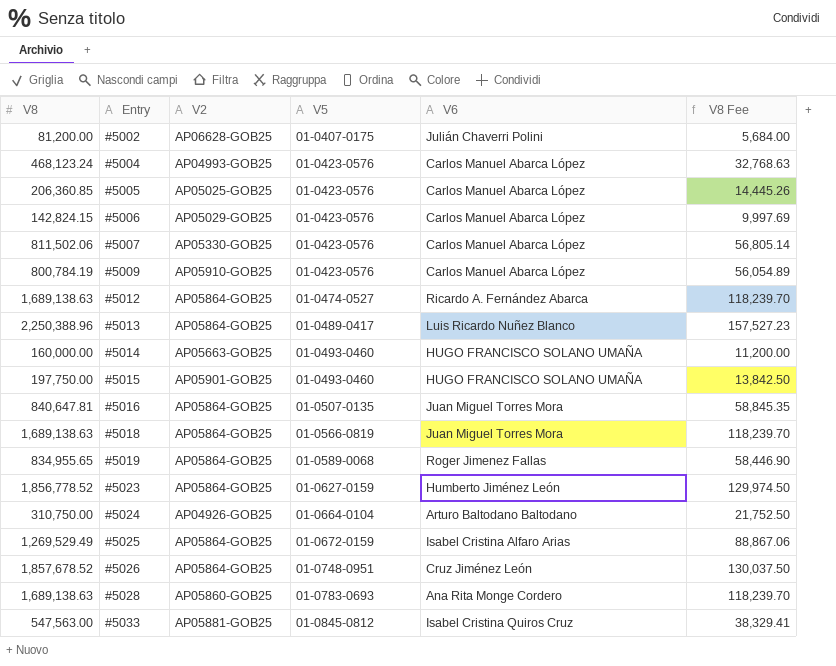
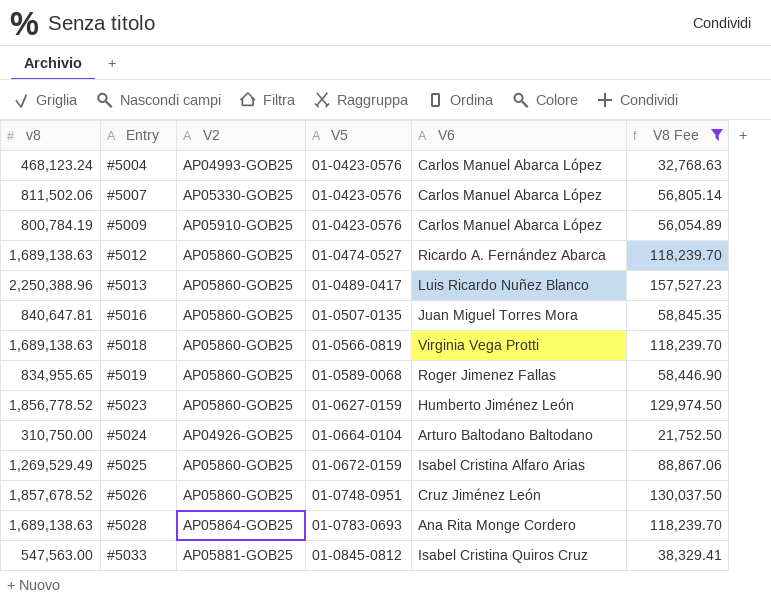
filter: none -> V8 Fee >= 21,752.50
column name: V8 -> v8
#5012 | V2: AP05864-GOB25 -> AP05860-GOB25
#5013 | V2: AP05864-GOB25 -> AP05860-GOB25
#5016 | V2: AP05864-GOB25 -> AP05860-GOB25
#5018 | V2: AP05864-GOB25 -> AP05860-GOB25
#5018 | V6: Juan Miguel Torres Mora -> Virginia Vega Protti
#5019 | V2: AP05864-GOB25 -> AP05860-GOB25
#5023 | V2: AP05864-GOB25 -> AP05860-GOB25
#5025 | V2: AP05864-GOB25 -> AP05860-GOB25
#5026 | V2: AP05864-GOB25 -> AP05860-GOB25
#5028 | V2: AP05860-GOB25 -> AP05864-GOB25

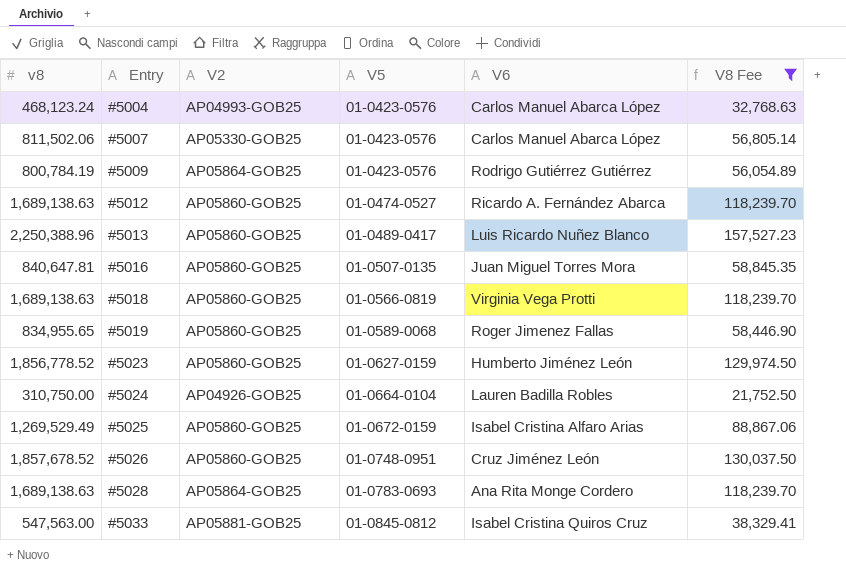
#5009 | V2: AP05910-GOB25 -> AP05864-GOB25
#5009 | V6: Carlos Manuel Abarca López -> Rodrigo Gutiérrez Gutiérrez
#5024 | V6: Arturo Baltodano Baltodano -> Lauren Badilla Robles

